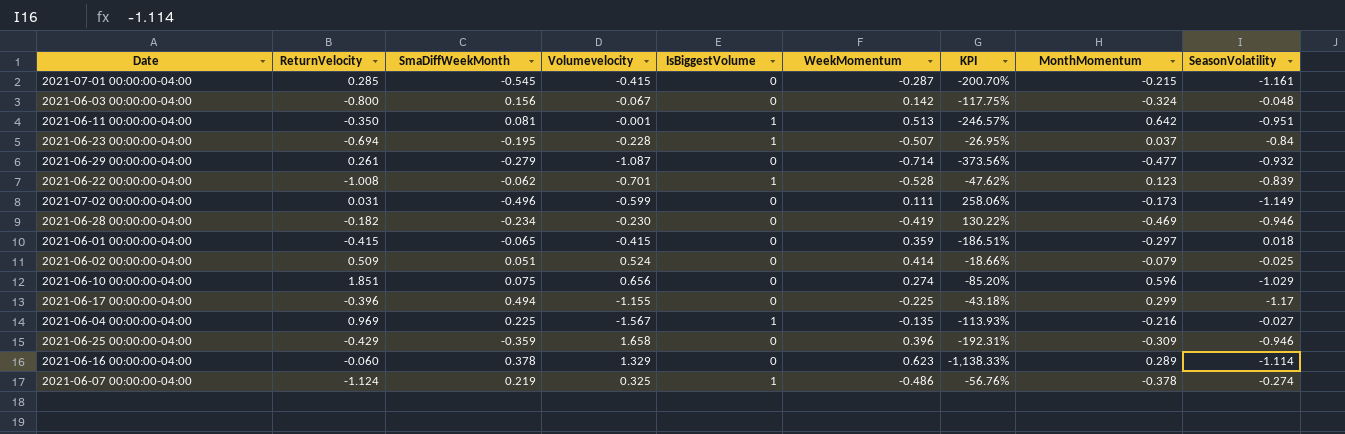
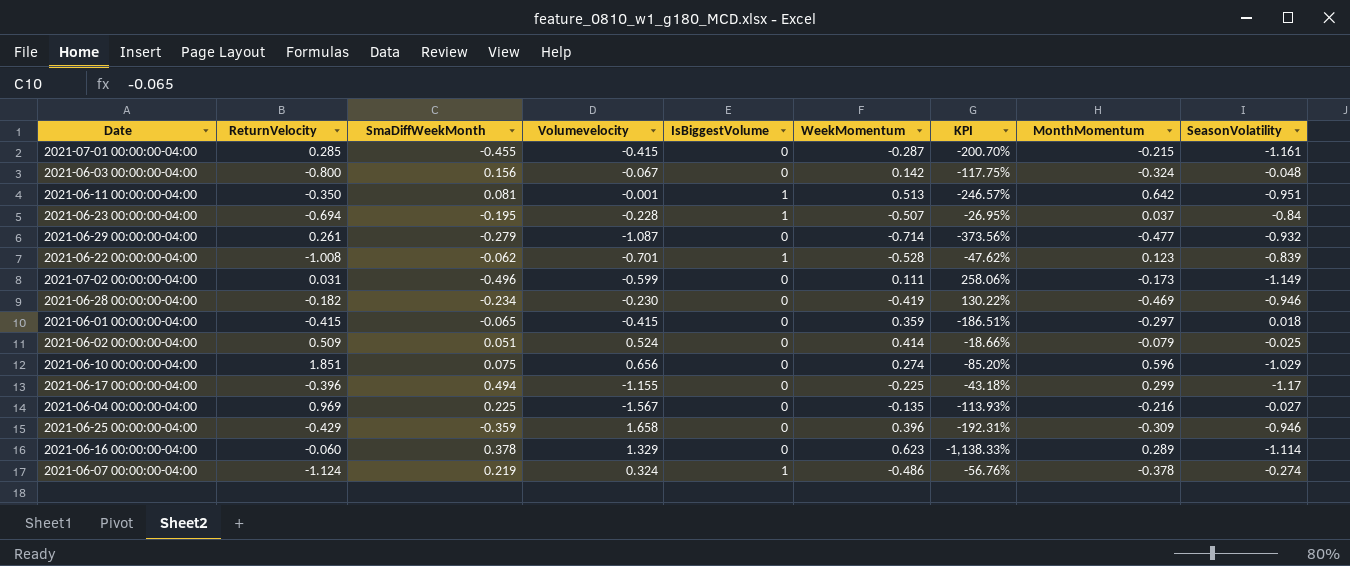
2021-07-01 00:00:00-04:00 | SmaDiffWeekMonth: -0.545 -> -0.455
2021-06-04 00:00:00-04:00 | IsBiggestVolume: 1 -> 0
2021-06-07 00:00:00-04:00 | Volumevelocity: 0.325 -> 0.324

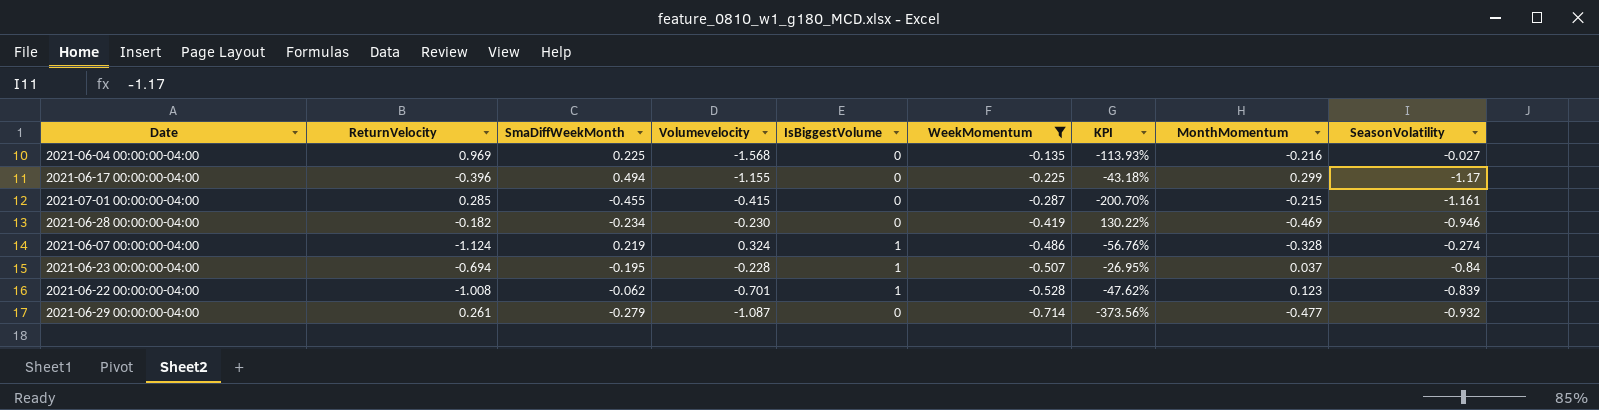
filter: none -> WeekMomentum <= -0.135
row order: none -> WeekMomentum descending
2021-06-04 00:00:00-04:00 | Volumevelocity: -1.567 -> -1.568
2021-06-07 00:00:00-04:00 | MonthMomentum: -0.378 -> -0.328

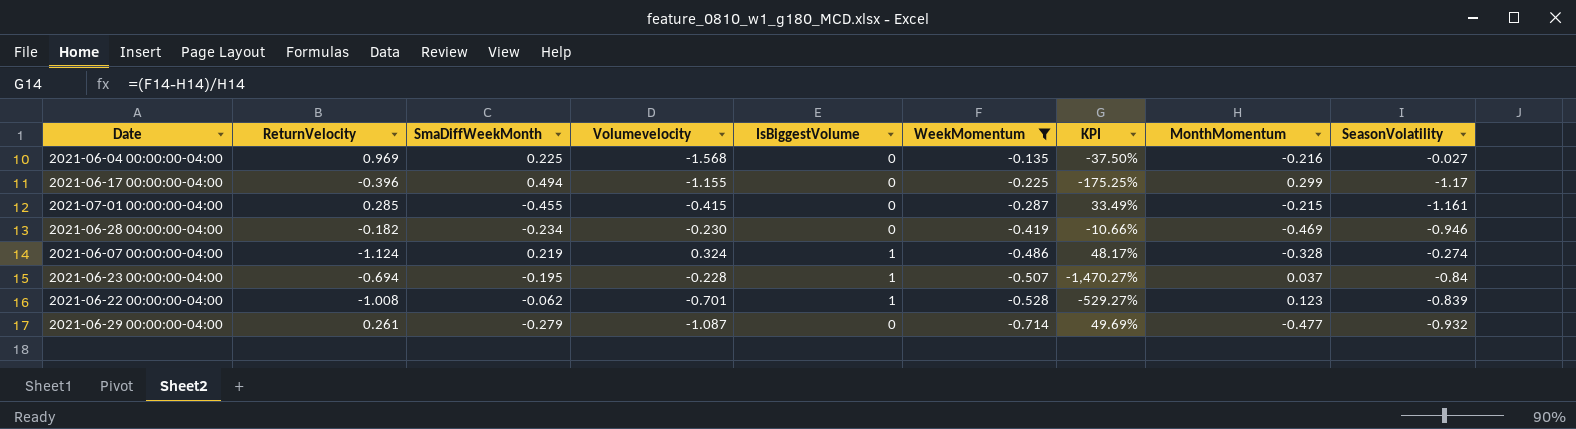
column KPI | formula: ([WeekMomentum] - [ReturnVelocity]) / [ReturnVelocity] -> ([WeekMomentum] - [MonthMomentum]) / [MonthMomentum]

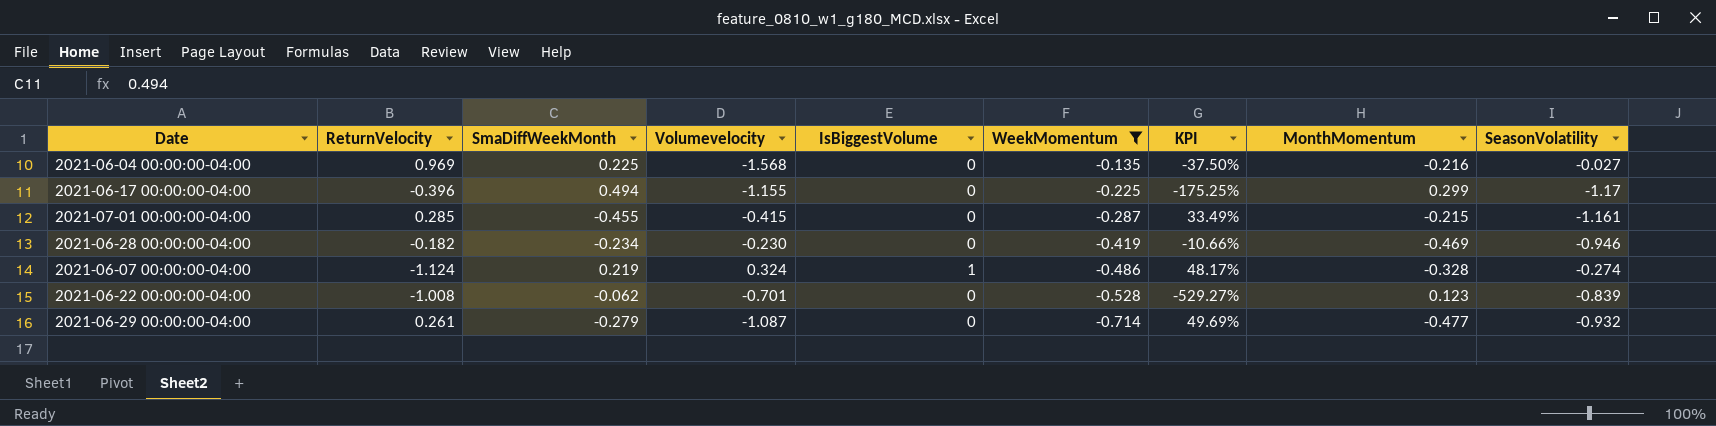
row 2021-06-23 00:00:00-04:00: -0.694 | -0.195 | -0.228 | 1 | -0.507 | -1,470.27% | 0.037 | -0.84 -> none
2021-06-22 00:00:00-04:00 | IsBiggestVolume: 1 -> 0

